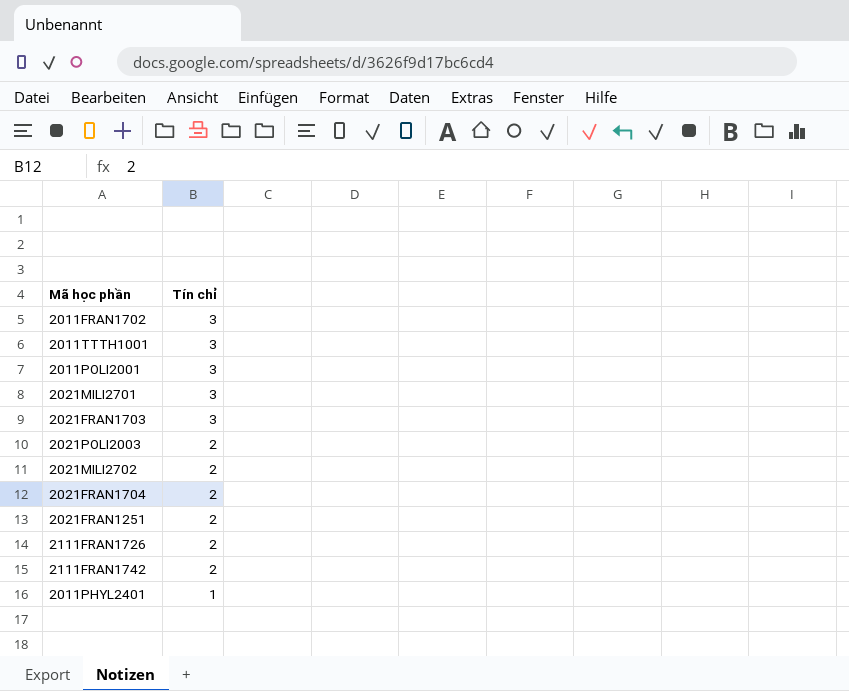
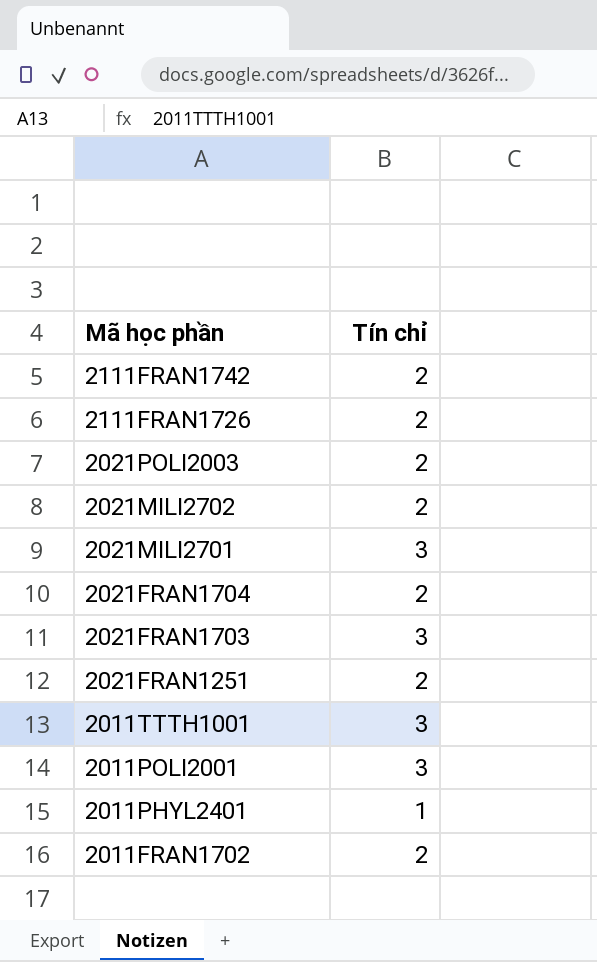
row order: Tín chỉ descending -> Mã học phần descending
2011FRAN1702 | Tín chỉ: 3 -> 2

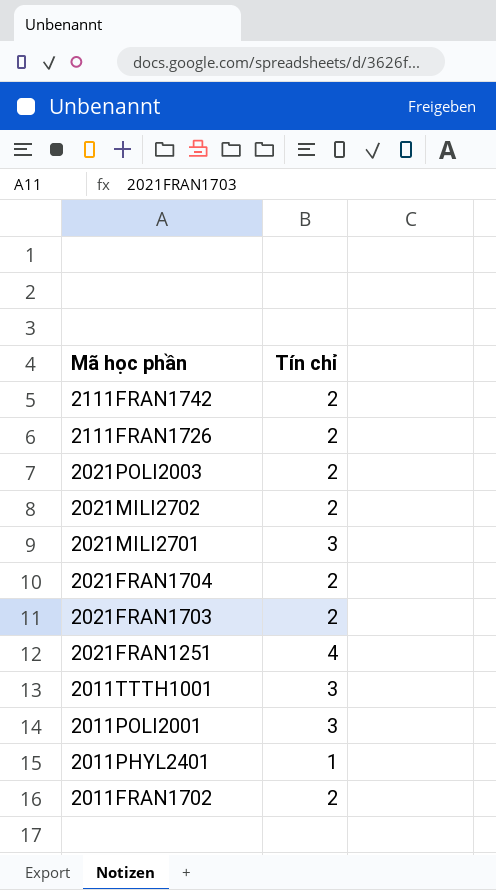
2021FRAN1703 | Tín chỉ: 3 -> 2
2021FRAN1251 | Tín chỉ: 2 -> 4

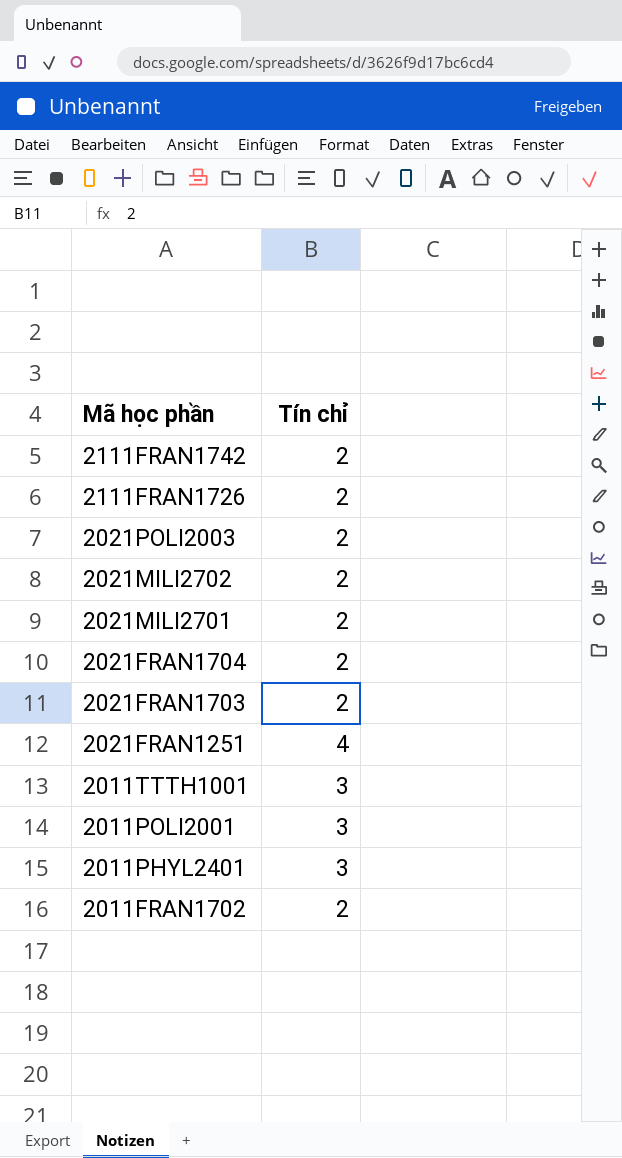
2021MILI2701 | Tín chỉ: 3 -> 2
2011PHYL2401 | Tín chỉ: 1 -> 3

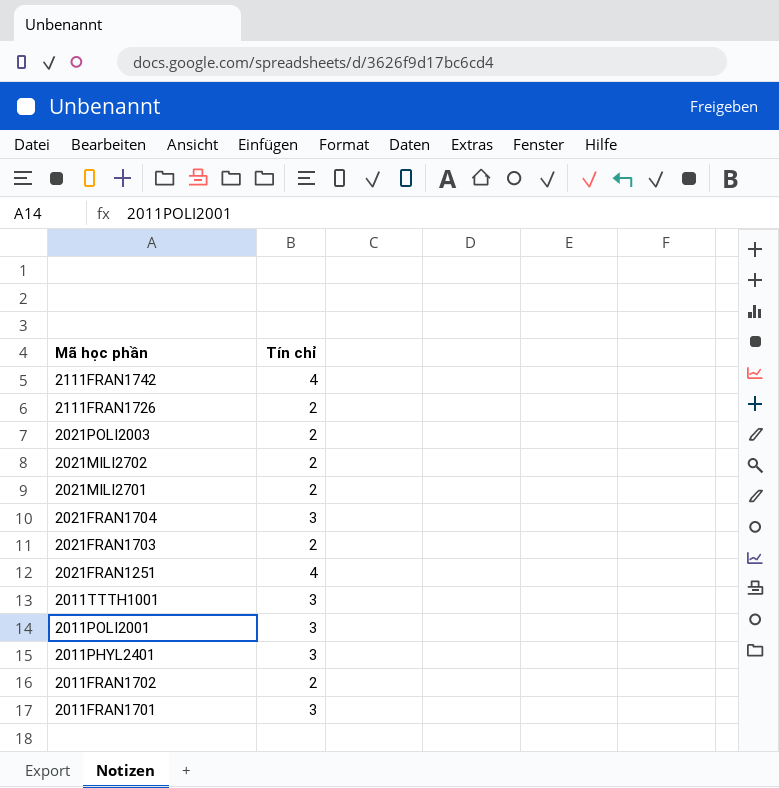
2111FRAN1742 | Tín chỉ: 2 -> 4
2021FRAN1704 | Tín chỉ: 2 -> 3
row 2011FRAN1701: none -> 3

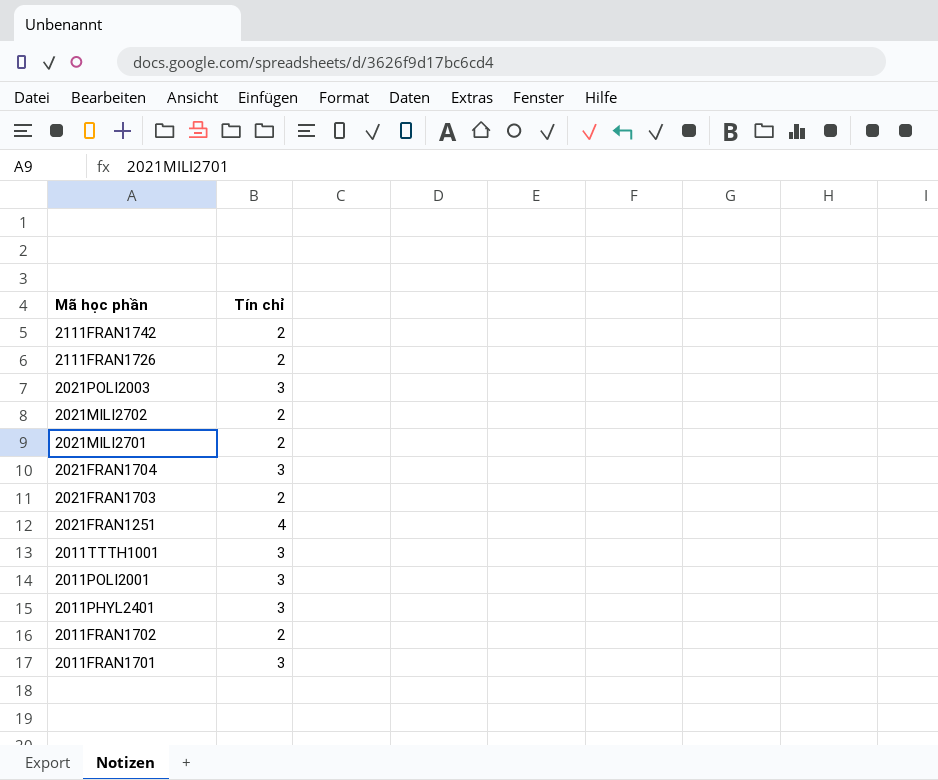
2111FRAN1742 | Tín chỉ: 4 -> 2
2021POLI2003 | Tín chỉ: 2 -> 3

